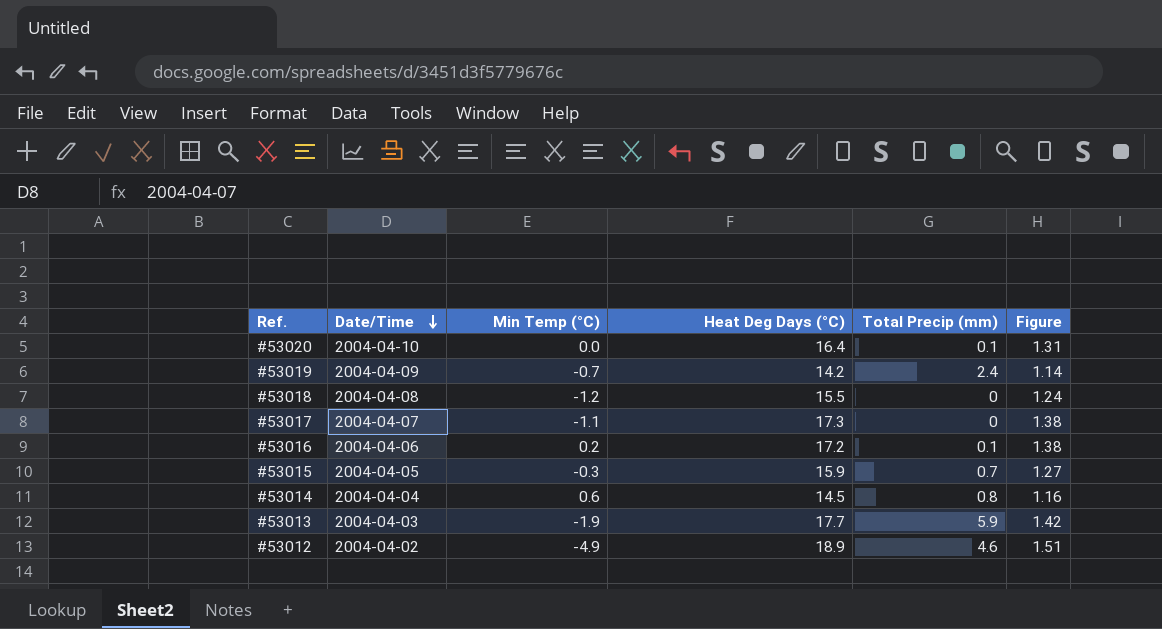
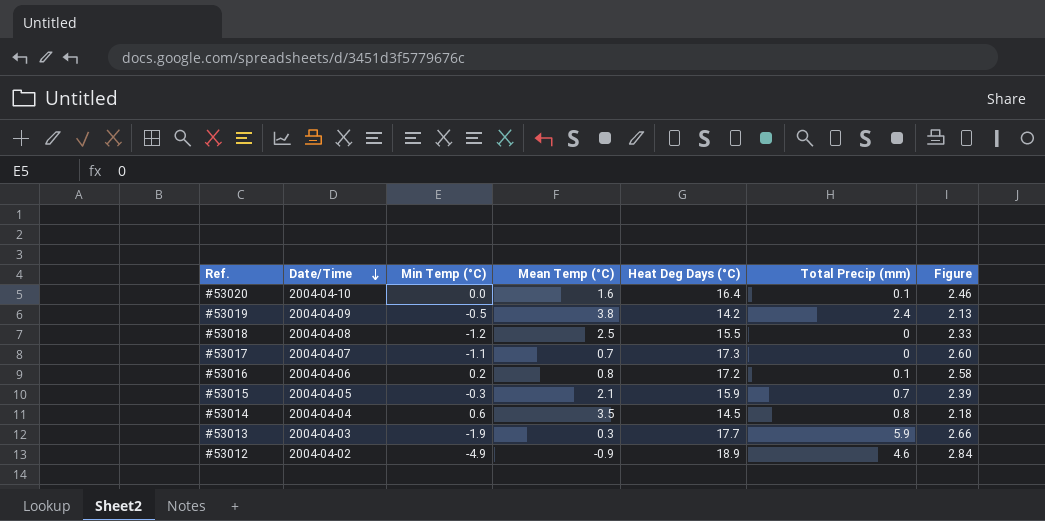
column Mean Temp (°C) | position: none -> 4
column Figure | formula: [Heat Deg Days (°C)] * 0.08 -> [Heat Deg Days (°C)] * 0.15
#53019 | Min Temp (°C): -0.7 -> -0.5

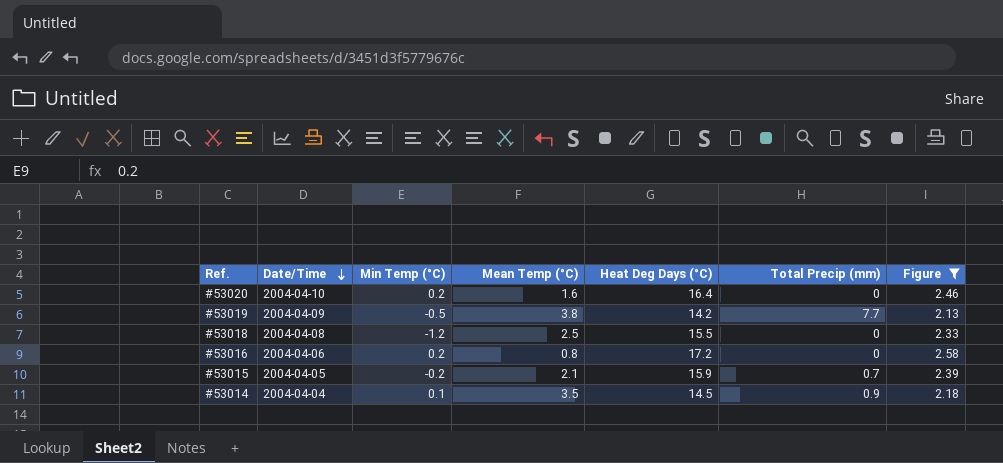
filter: none -> Figure <= 2.58
#53020 | Min Temp (°C): 0.0 -> 0.2
#53020 | Total Precip (mm): 0.1 -> 0
#53019 | Total Precip (mm): 2.4 -> 7.7
#53016 | Total Precip (mm): 0.1 -> 0
#53015 | Min Temp (°C): -0.3 -> -0.2
#53014 | Min Temp (°C): 0.6 -> 0.1
#53014 | Total Precip (mm): 0.8 -> 0.9

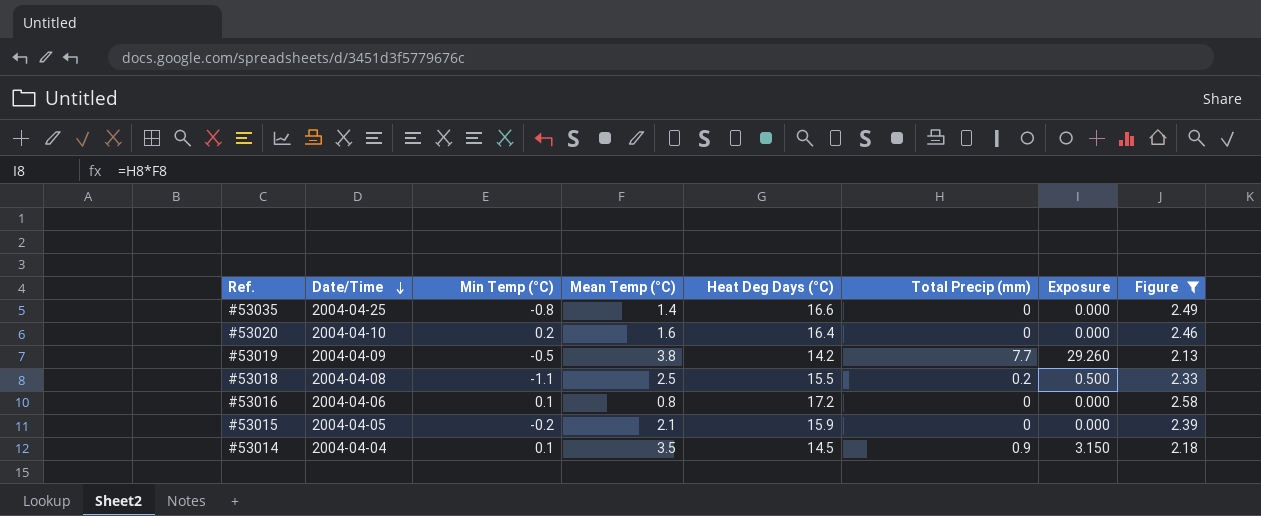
column Exposure | formula: none -> [Mean Temp (°C)] * [Total Precip (mm)]
row #53035: none -> 2004-04-25 | -0.8 | 1.4 | 16.6 | 0 | 0.000 | 2.49
#53018 | Min Temp (°C): -1.2 -> -1.1
#53018 | Total Precip (mm): 0 -> 0.2
#53016 | Min Temp (°C): 0.2 -> 0.1
#53015 | Total Precip (mm): 0.7 -> 0

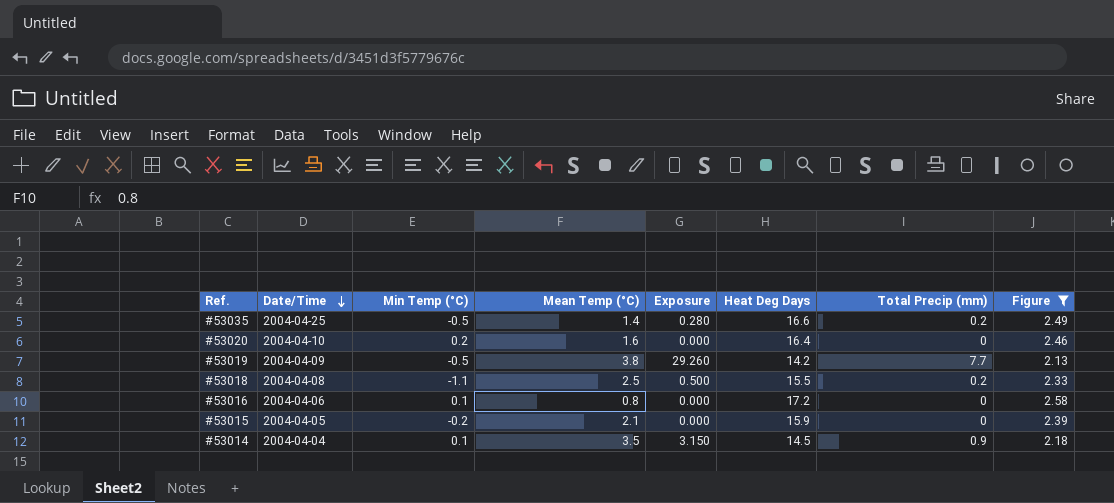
column Exposure | position: 7 -> 5
column name: Heat Deg Days (°C) -> Heat Deg Days
#53035 | Min Temp (°C): -0.8 -> -0.5
#53035 | Exposure: 0.000 -> 0.280
#53035 | Total Precip (mm): 0 -> 0.2

